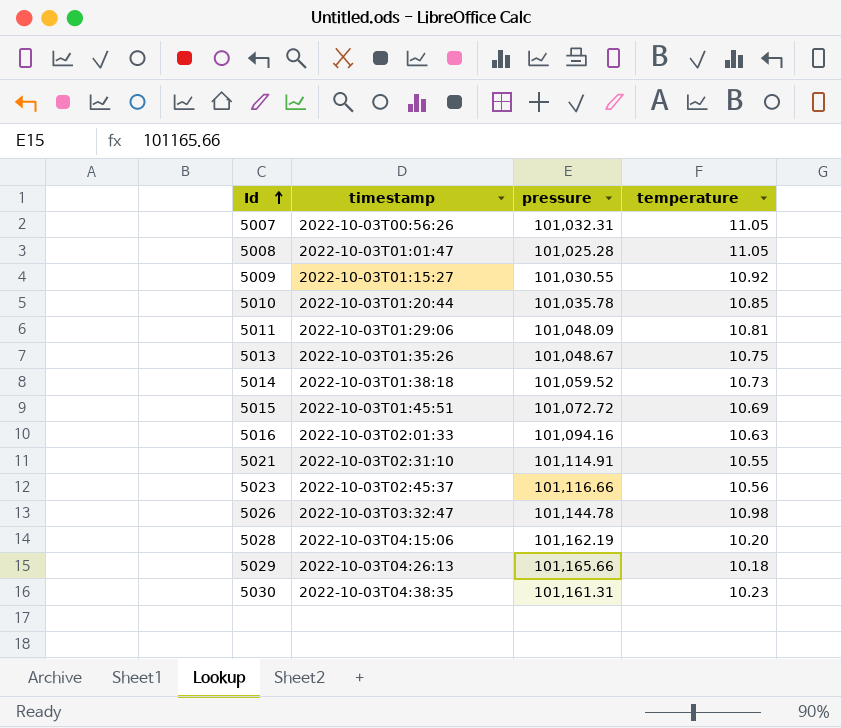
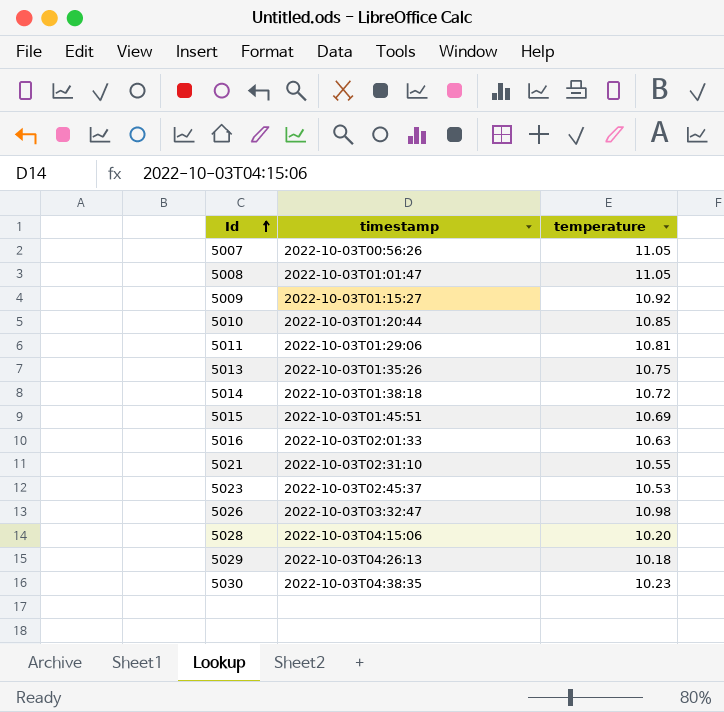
column pressure | position: 3 -> none
5014 | temperature: 10.73 -> 10.72
5023 | temperature: 10.56 -> 10.53

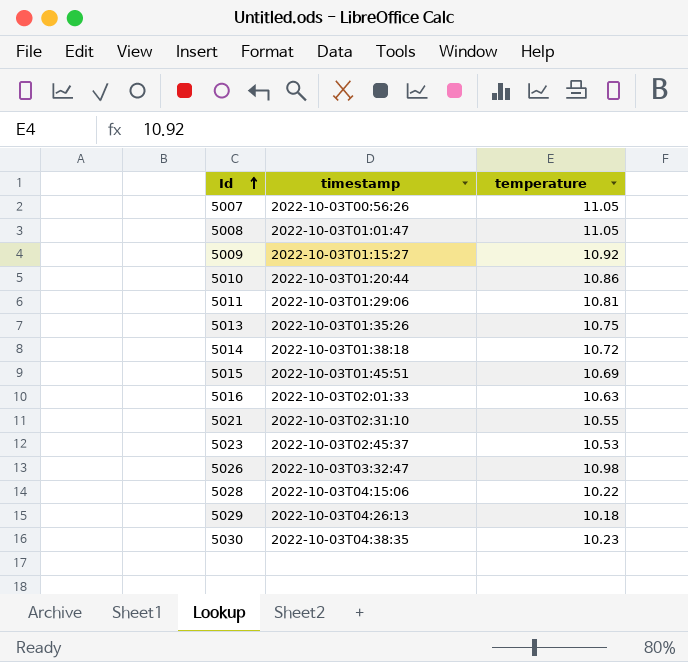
5010 | temperature: 10.85 -> 10.86
5028 | temperature: 10.20 -> 10.22

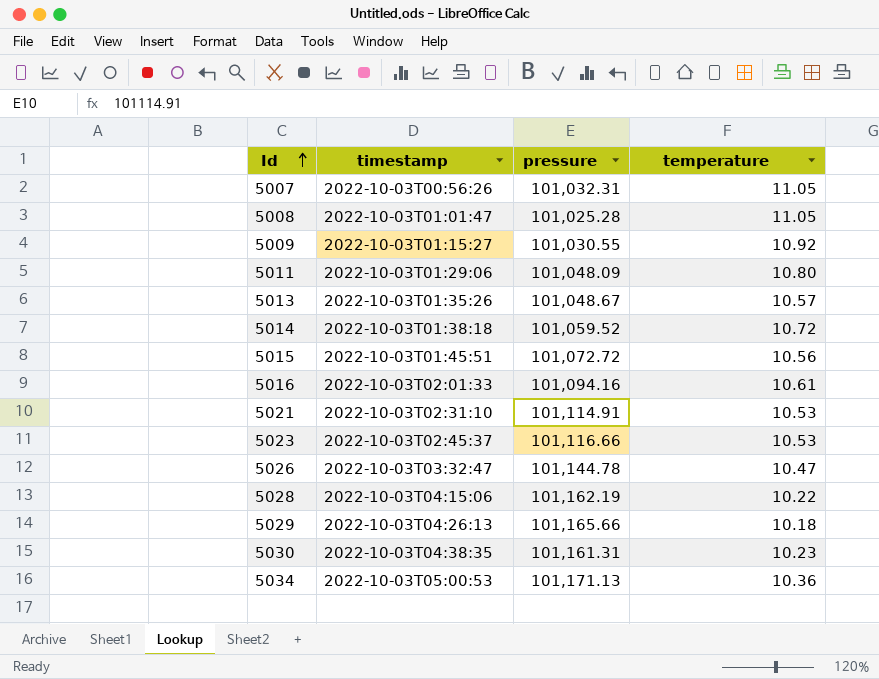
column pressure | position: none -> 3
row 5010: 2022-10-03T01:20:44 | 10.86 -> none
5011 | temperature: 10.81 -> 10.80
5013 | temperature: 10.75 -> 10.57
5015 | temperature: 10.69 -> 10.56
5016 | temperature: 10.63 -> 10.61
5021 | temperature: 10.55 -> 10.53
5026 | temperature: 10.98 -> 10.47
row 5034: none -> 2022-10-03T05:00:53 | 101,171.13 | 10.36

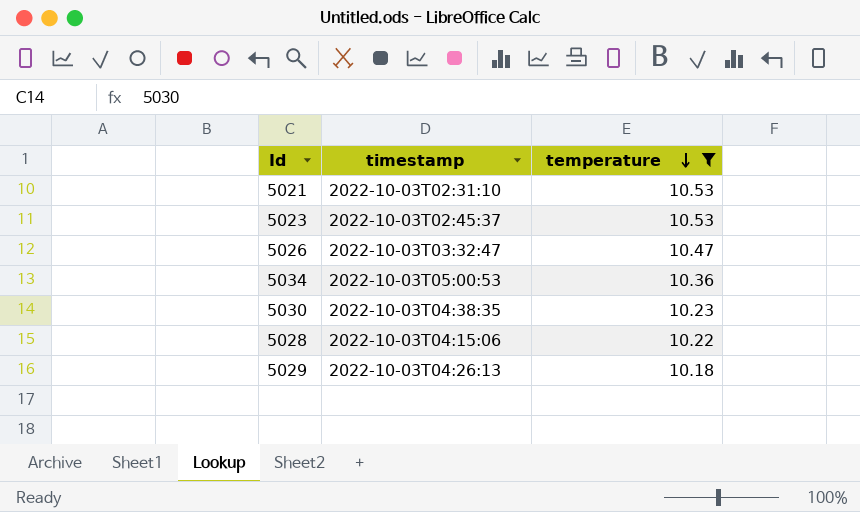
filter: none -> temperature <= 10.53
row order: Id ascending -> temperature descending
column pressure | position: 3 -> none

